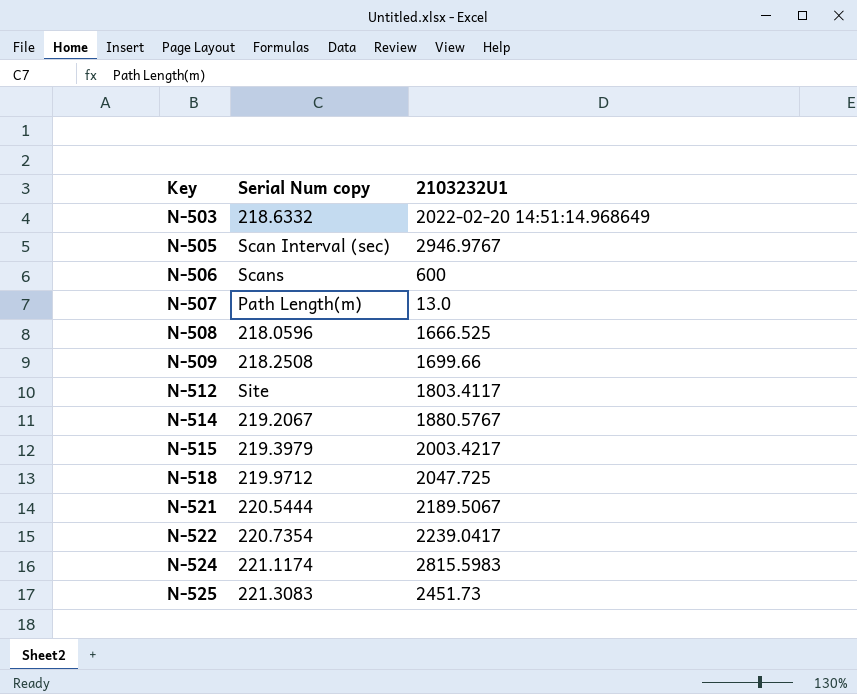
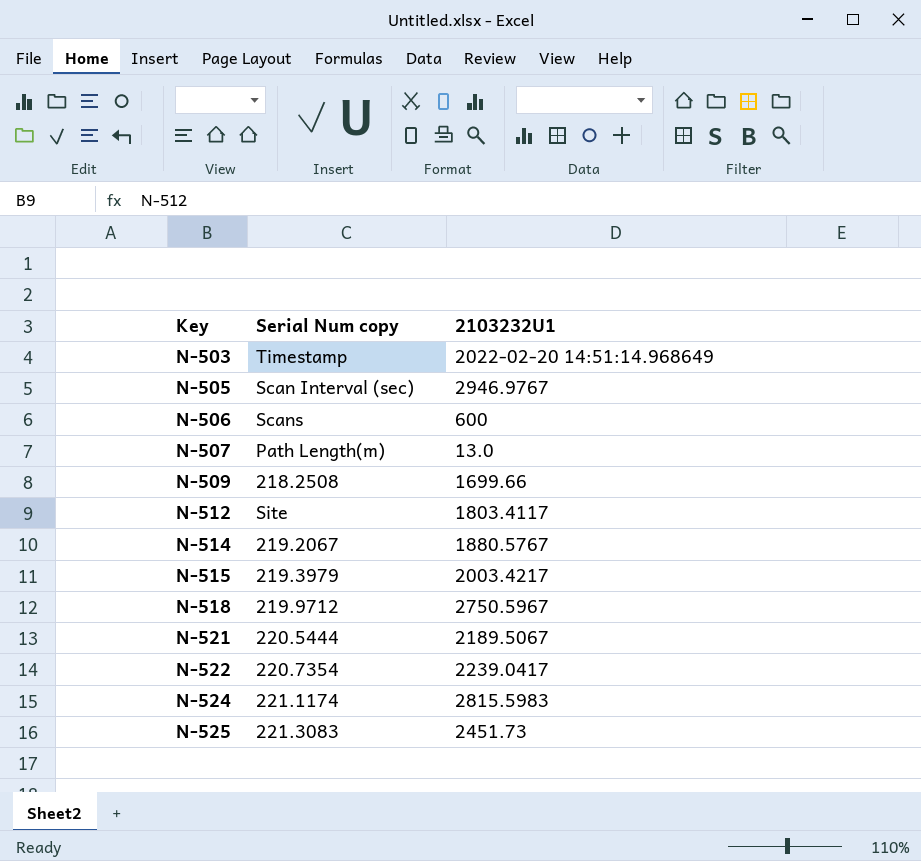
row N-508: 218.0596 | 1666.525 -> none
N-503 | Serial Num copy: 218.6332 -> Timestamp
N-518 | 2103232U1: 2047.725 -> 2750.5967

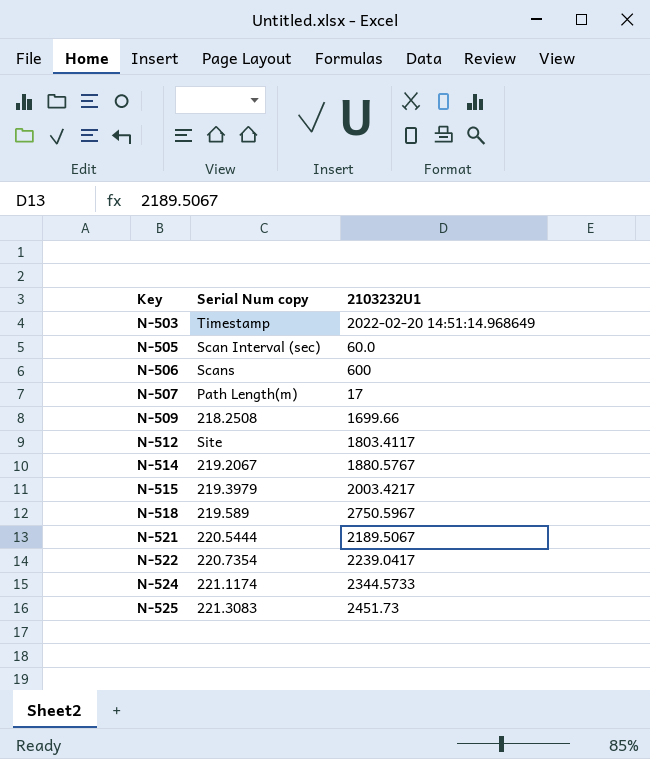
N-505 | 2103232U1: 2946.9767 -> 60.0
N-507 | 2103232U1: 13.0 -> 17
N-518 | Serial Num copy: 219.9712 -> 219.589
N-524 | 2103232U1: 2815.5983 -> 2344.5733

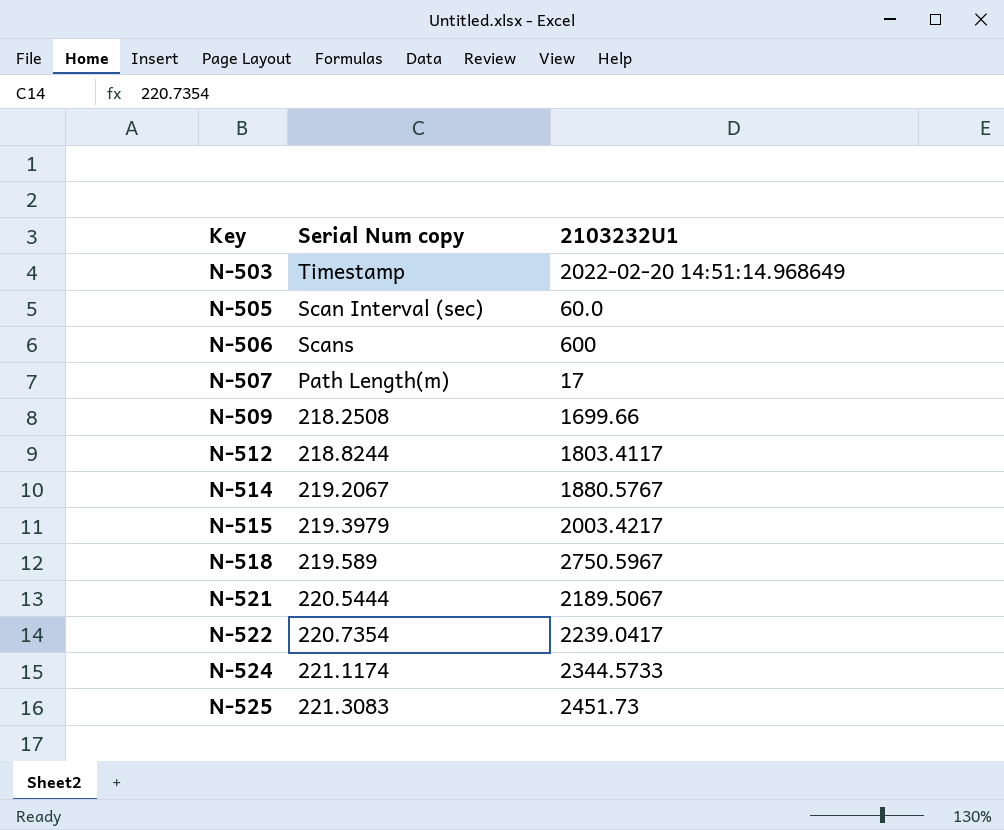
N-512 | Serial Num copy: Site -> 218.8244

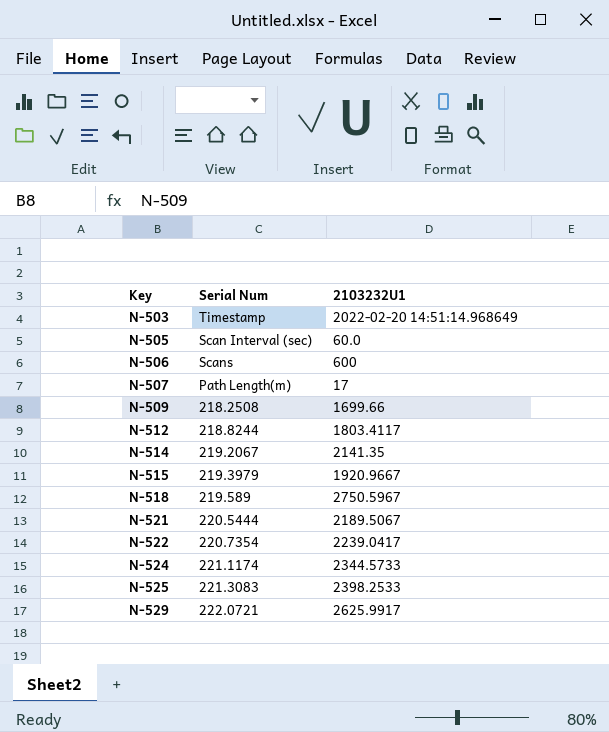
column name: Serial Num copy -> Serial Num
N-514 | 2103232U1: 1880.5767 -> 2141.35
N-515 | 2103232U1: 2003.4217 -> 1920.9667
N-525 | 2103232U1: 2451.73 -> 2398.2533
row N-529: none -> 222.0721 | 2625.9917

